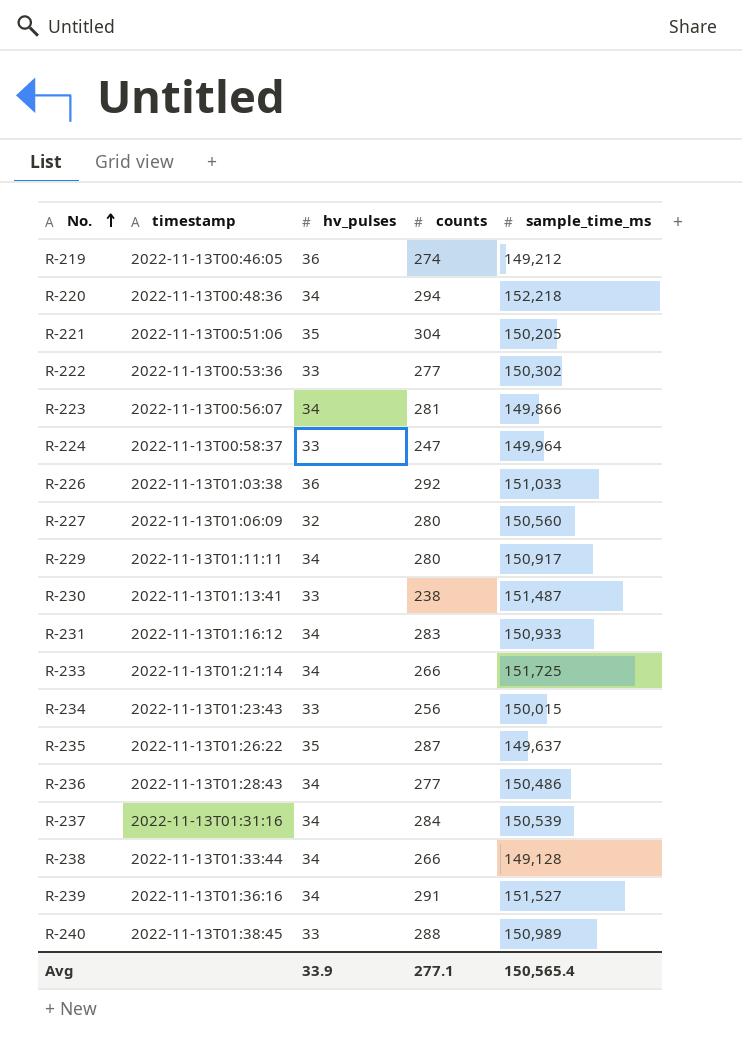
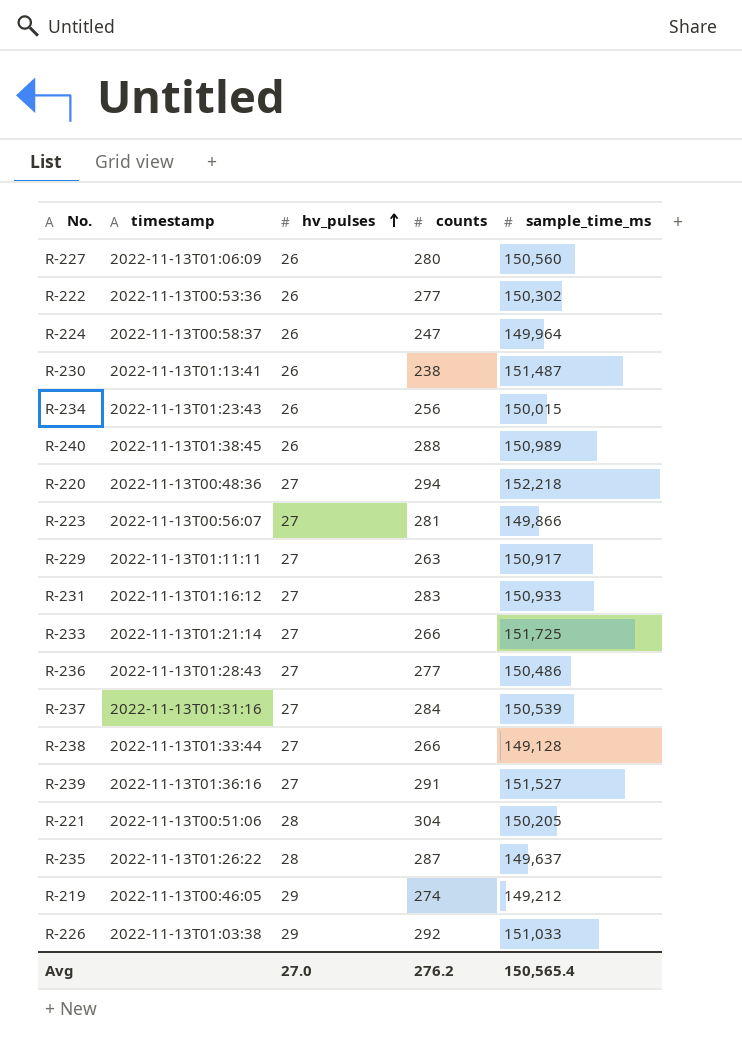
row order: No. ascending -> hv_pulses ascending
R-227 | hv_pulses: 32 -> 26
R-222 | hv_pulses: 33 -> 26
R-224 | hv_pulses: 33 -> 26
R-230 | hv_pulses: 33 -> 26
R-234 | hv_pulses: 33 -> 26
R-240 | hv_pulses: 33 -> 26
R-220 | hv_pulses: 34 -> 27
R-223 | hv_pulses: 34 -> 27
R-229 | hv_pulses: 34 -> 27
R-229 | counts: 280 -> 263
R-231 | hv_pulses: 34 -> 27
R-233 | hv_pulses: 34 -> 27
R-236 | hv_pulses: 34 -> 27
R-237 | hv_pulses: 34 -> 27
R-238 | hv_pulses: 34 -> 27
R-239 | hv_pulses: 34 -> 27
R-221 | hv_pulses: 35 -> 28
R-235 | hv_pulses: 35 -> 28
R-219 | hv_pulses: 36 -> 29
R-226 | hv_pulses: 36 -> 29
Avg | hv_pulses: 33.9 -> 27.0
Avg | counts: 277.1 -> 276.2

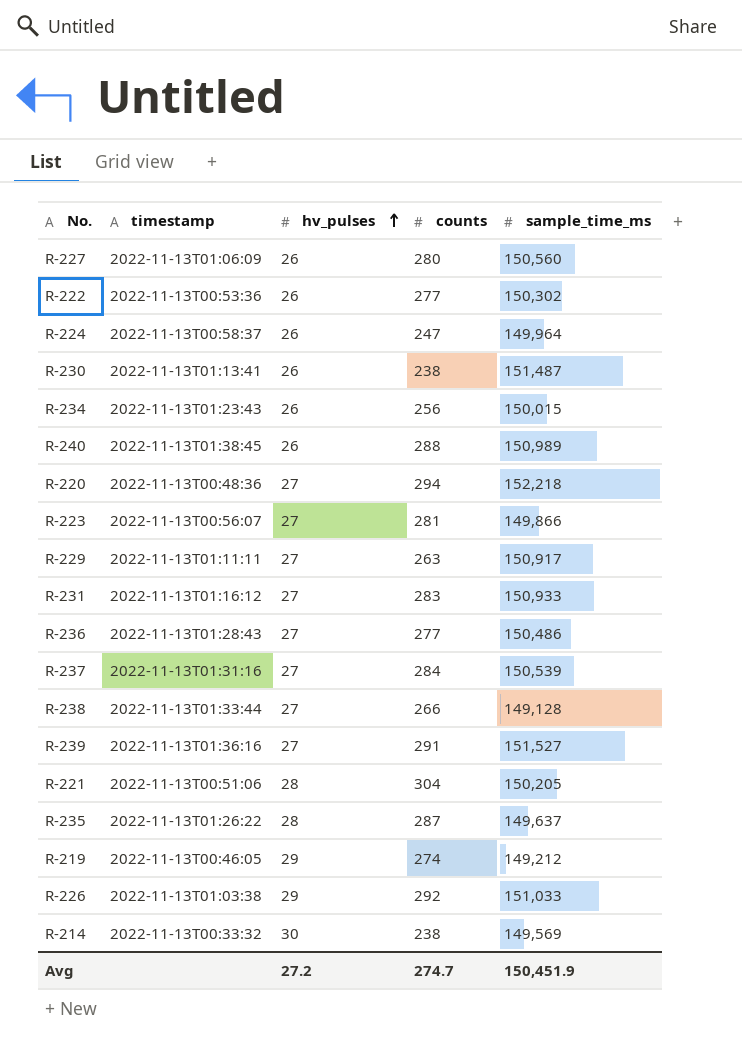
row R-233: 2022-11-13T01:21:14 | 27 | 266 | 151,725 -> none
row R-214: none -> 2022-11-13T00:33:32 | 30 | 238 | 149,569
Avg | hv_pulses: 27.0 -> 27.2
Avg | counts: 276.2 -> 274.7
Avg | sample_time_ms: 150,565.4 -> 150,451.9

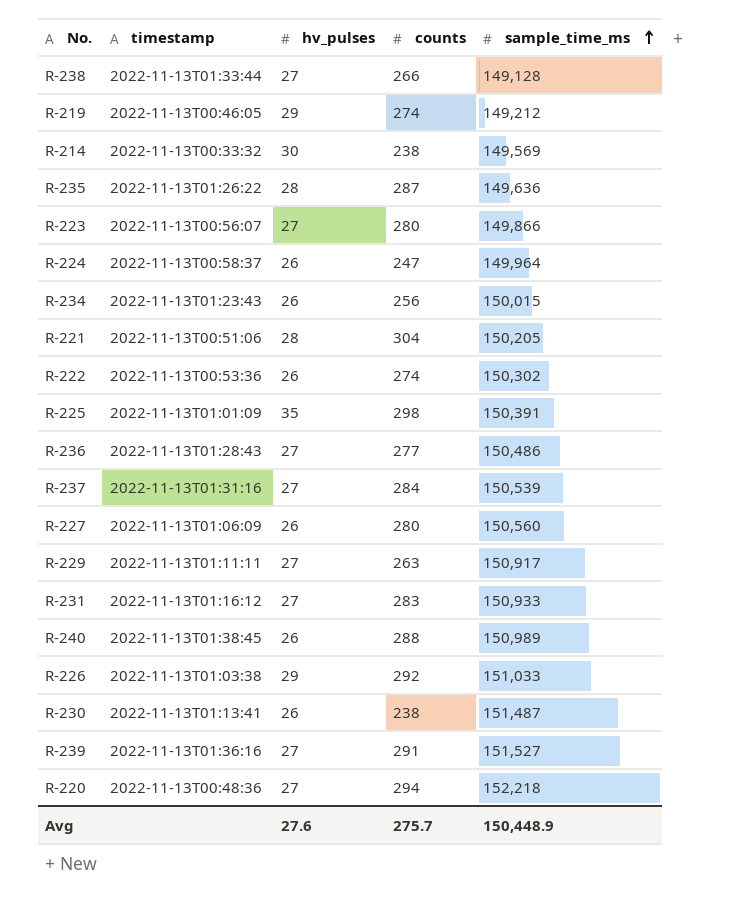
row order: hv_pulses ascending -> sample_time_ms ascending
R-235 | sample_time_ms: 149,637 -> 149,636
R-223 | counts: 281 -> 280
R-222 | counts: 277 -> 274
row R-225: none -> 2022-11-13T01:01:09 | 35 | 298 | 150,391
Avg | hv_pulses: 27.2 -> 27.6
Avg | counts: 274.7 -> 275.7
Avg | sample_time_ms: 150,451.9 -> 150,448.9

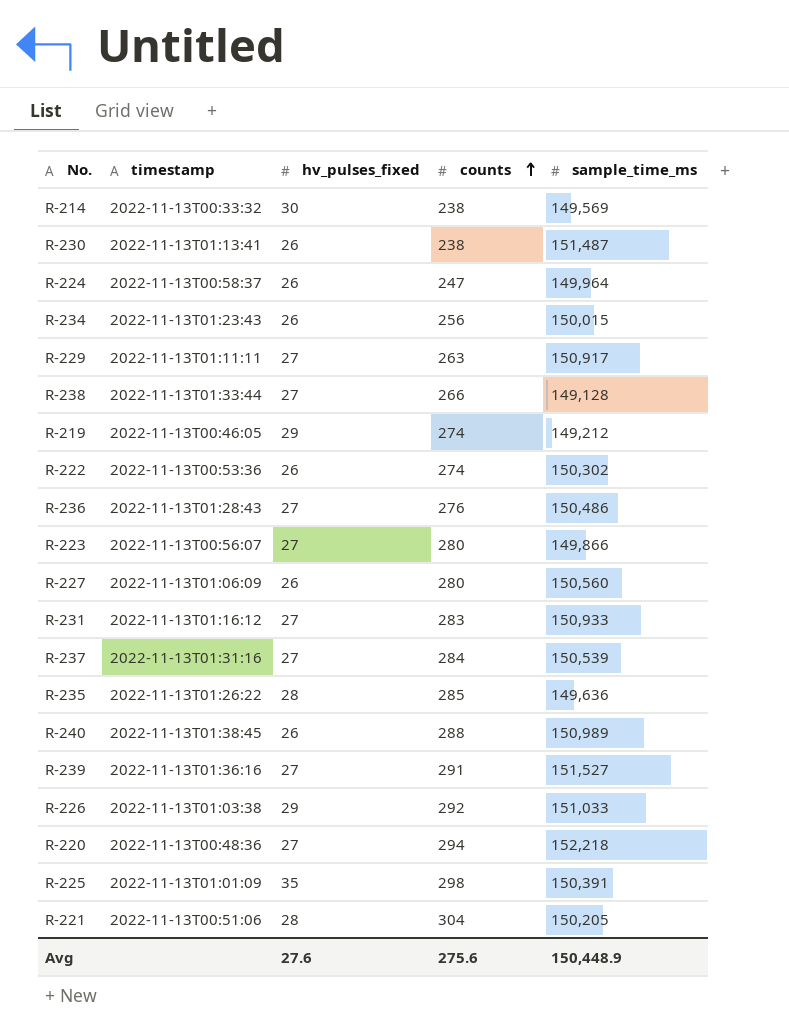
row order: sample_time_ms ascending -> counts ascending
column name: hv_pulses -> hv_pulses_fixed
R-236 | counts: 277 -> 276
R-235 | counts: 287 -> 285
Avg | counts: 275.7 -> 275.6

